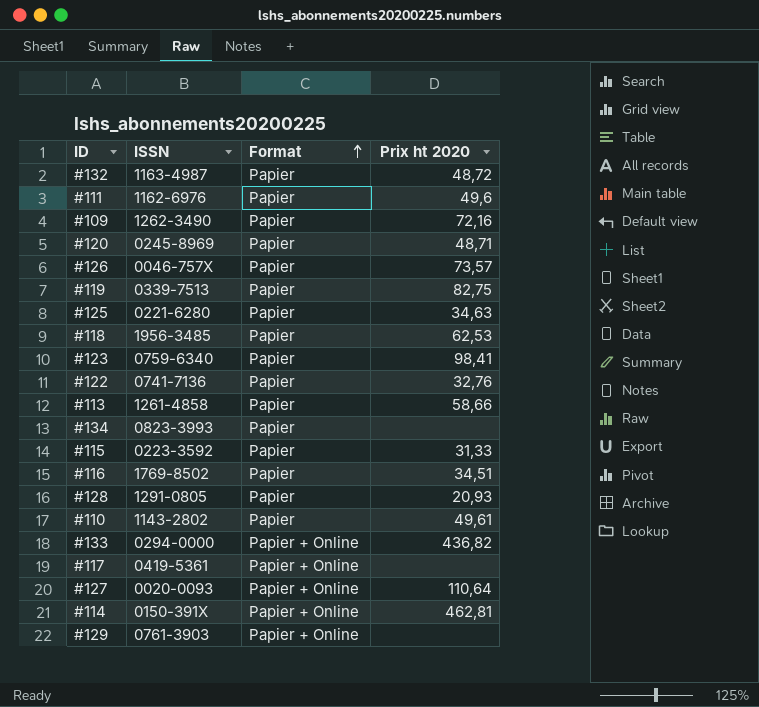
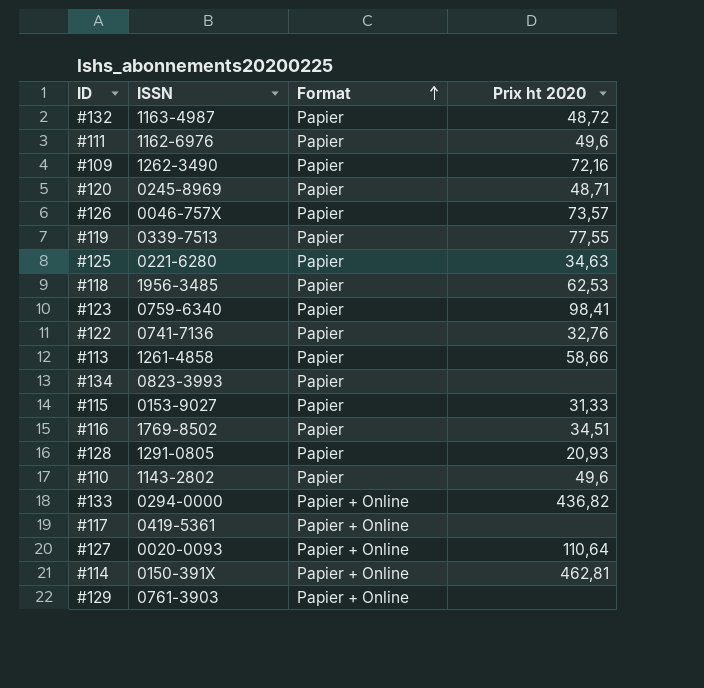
#119 | Prix ht 2020: 82,75 -> 77,55
#115 | ISSN: 0223-3592 -> 0153-9027
#110 | Prix ht 2020: 49,61 -> 49,6

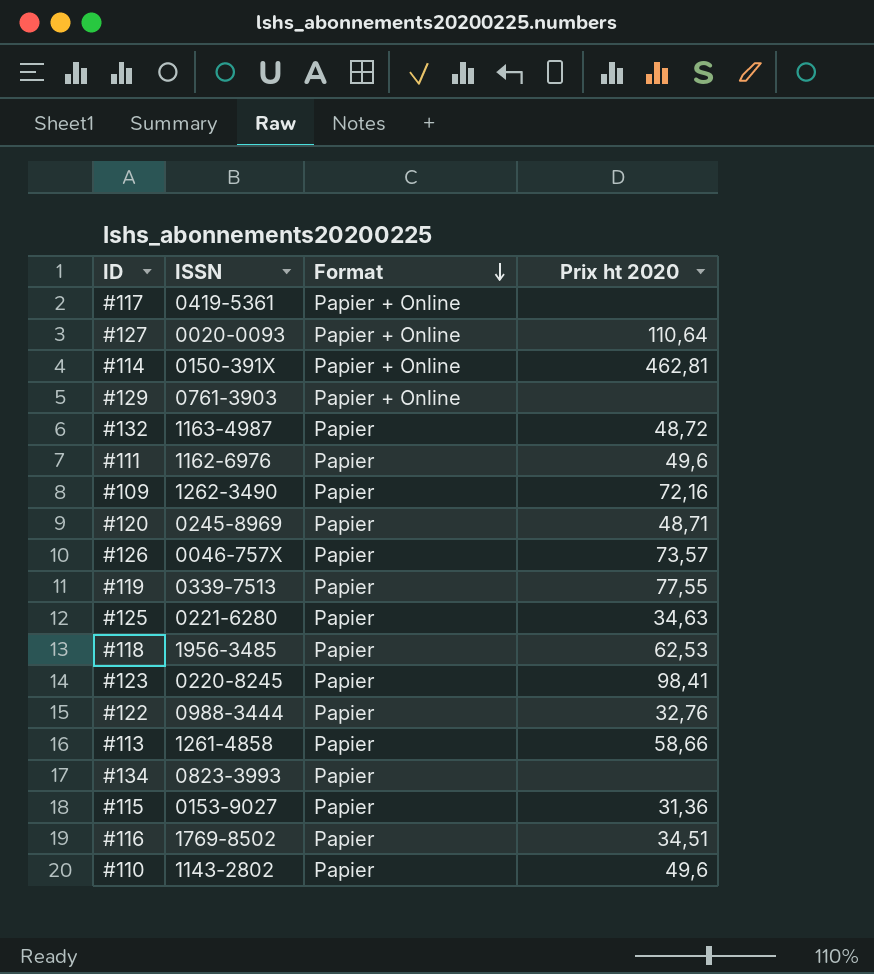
row order: Format ascending -> Format descending
row #128: 1291-0805 | Papier | 20,93 -> none
row #133: 0294-0000 | Papier + Online | 436,82 -> none
#123 | ISSN: 0759-6340 -> 0220-8245
#122 | ISSN: 0741-7136 -> 0988-3444
#115 | Prix ht 2020: 31,33 -> 31,36

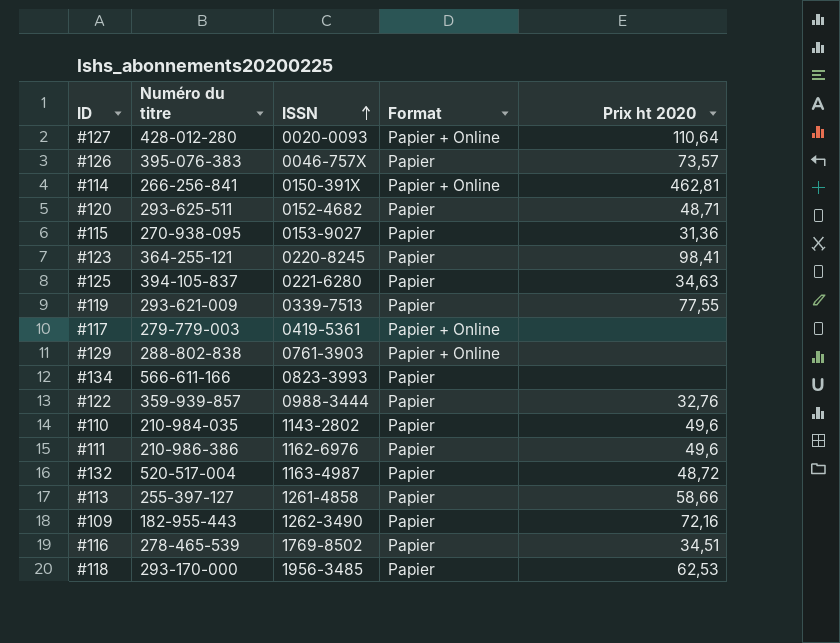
row order: Format descending -> ISSN ascending
column Numéro du titre | position: none -> 2
#120 | ISSN: 0245-8969 -> 0152-4682

